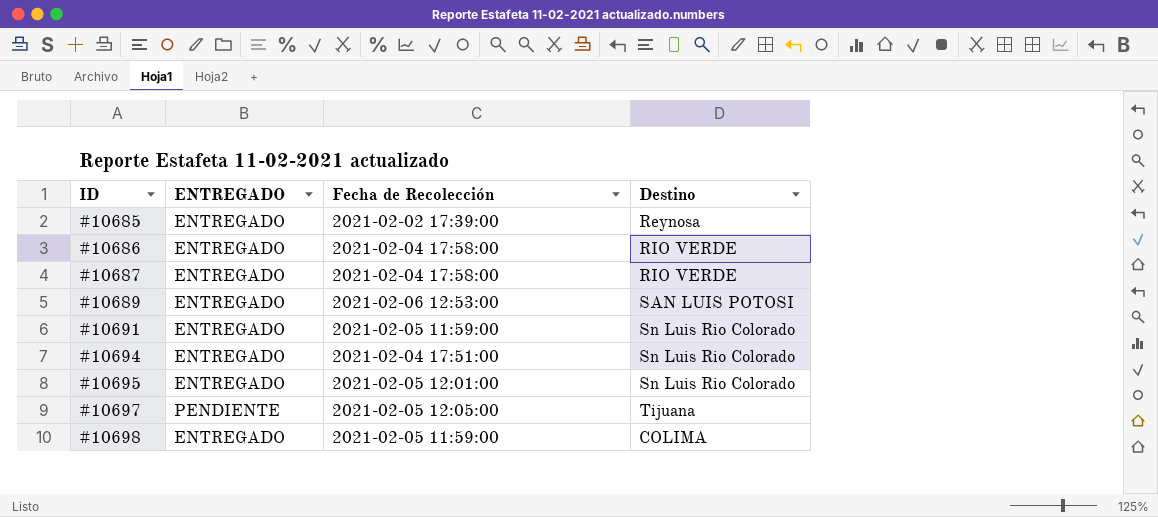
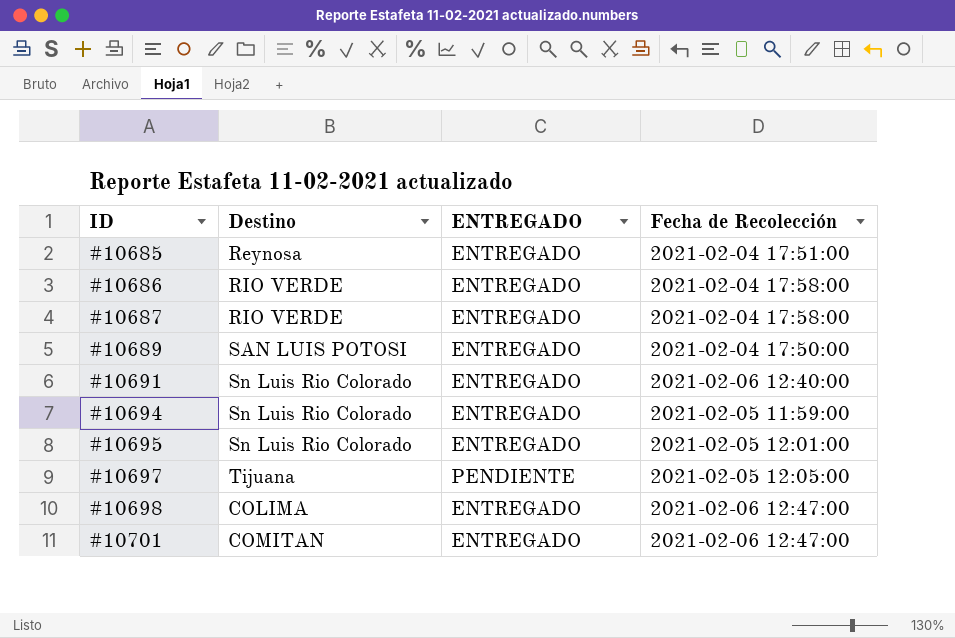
column Destino | position: 4 -> 2
#10685 | Fecha de Recolección: 2021-02-02 17:39:00 -> 2021-02-04 17:51:00
#10689 | Fecha de Recolección: 2021-02-06 12:53:00 -> 2021-02-04 17:50:00
#10691 | Fecha de Recolección: 2021-02-05 11:59:00 -> 2021-02-06 12:40:00
#10694 | Fecha de Recolección: 2021-02-04 17:51:00 -> 2021-02-05 11:59:00
#10698 | Fecha de Recolección: 2021-02-05 11:59:00 -> 2021-02-06 12:47:00
row #10701: none -> COMITAN | ENTREGADO | 2021-02-06 12:47:00

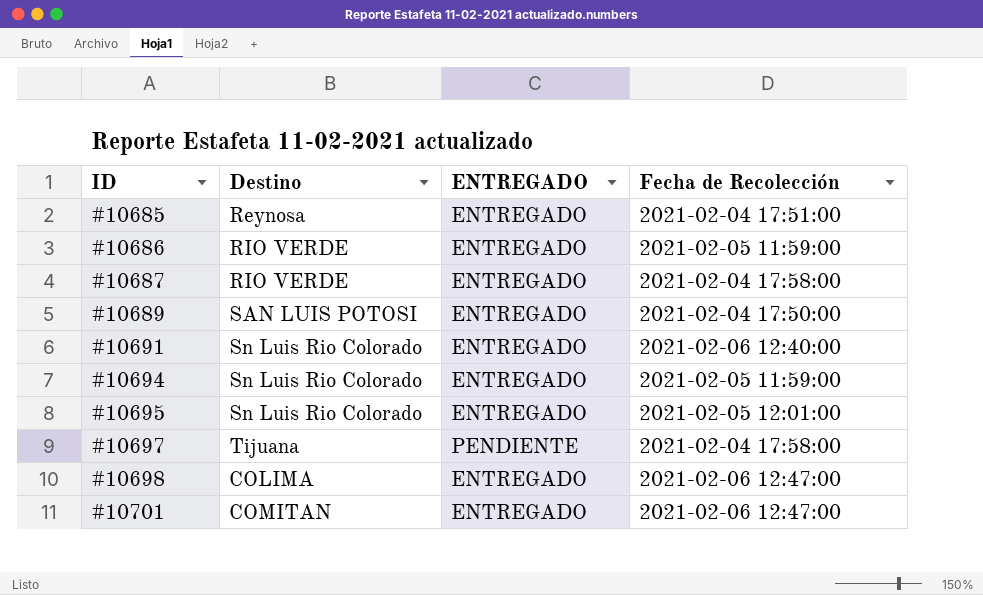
#10686 | Fecha de Recolección: 2021-02-04 17:58:00 -> 2021-02-05 11:59:00
#10697 | Fecha de Recolección: 2021-02-05 12:05:00 -> 2021-02-04 17:58:00

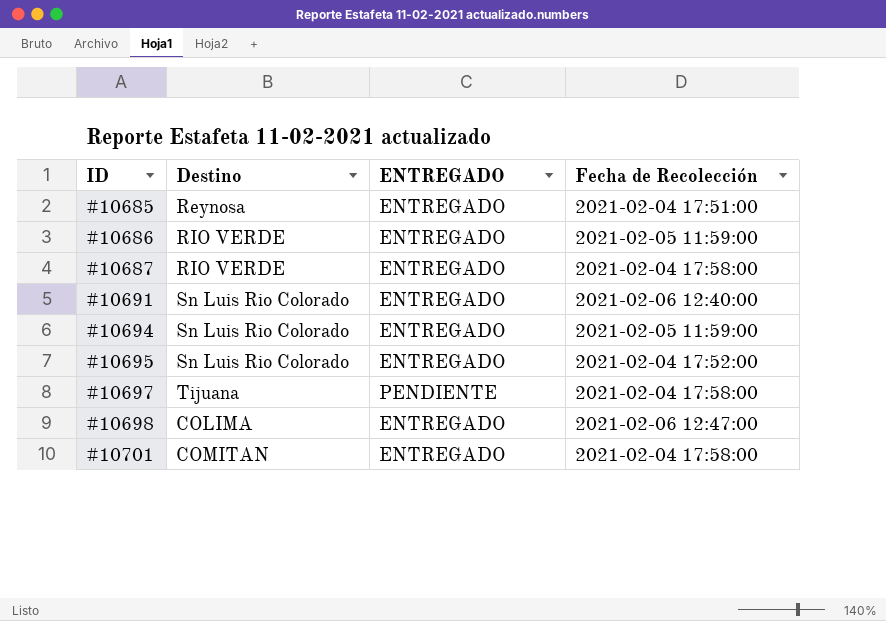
row #10689: SAN LUIS POTOSI | ENTREGADO | 2021-02-04 17:50:00 -> none
#10695 | Fecha de Recolección: 2021-02-05 12:01:00 -> 2021-02-04 17:52:00
#10701 | Fecha de Recolección: 2021-02-06 12:47:00 -> 2021-02-04 17:58:00

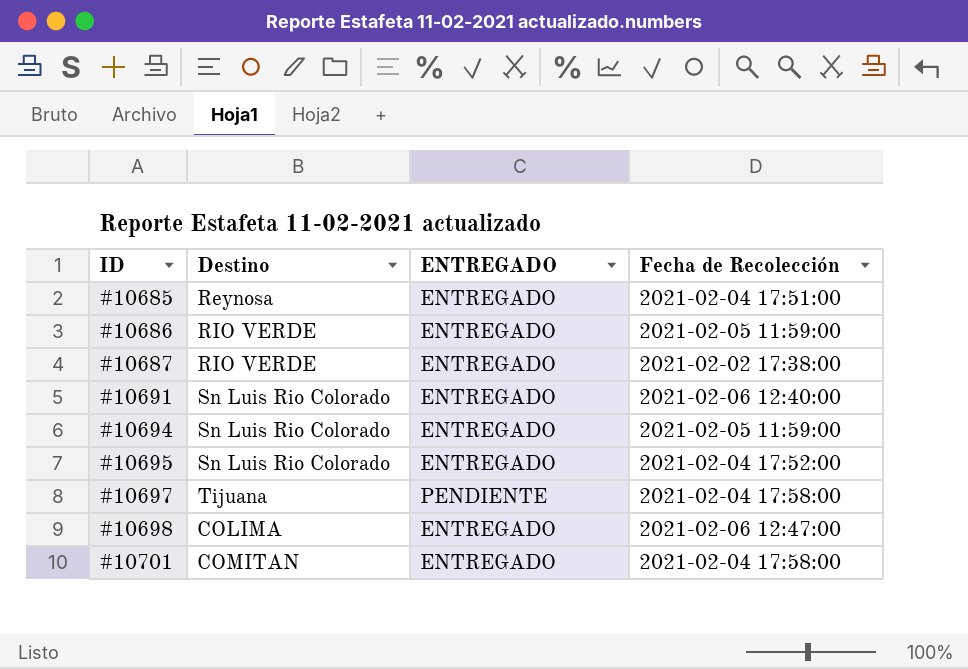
#10687 | Fecha de Recolección: 2021-02-04 17:58:00 -> 2021-02-02 17:38:00

